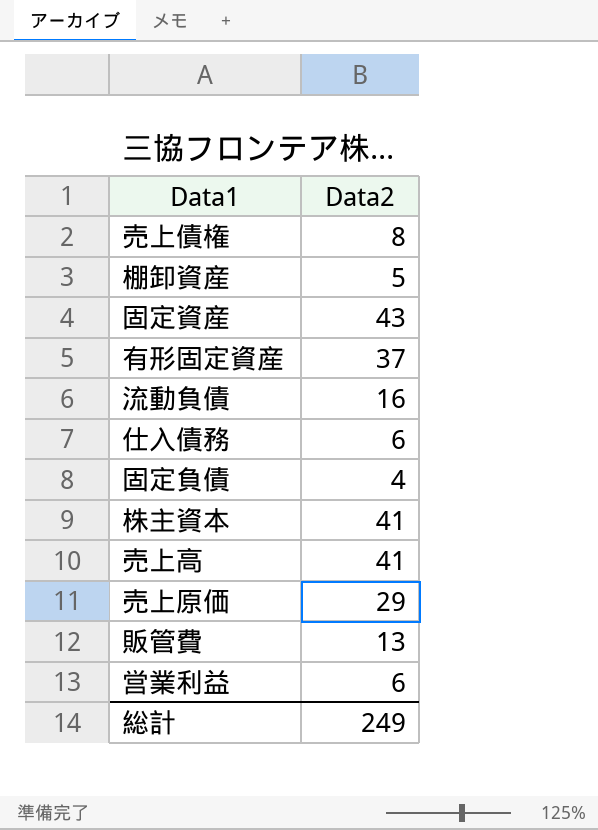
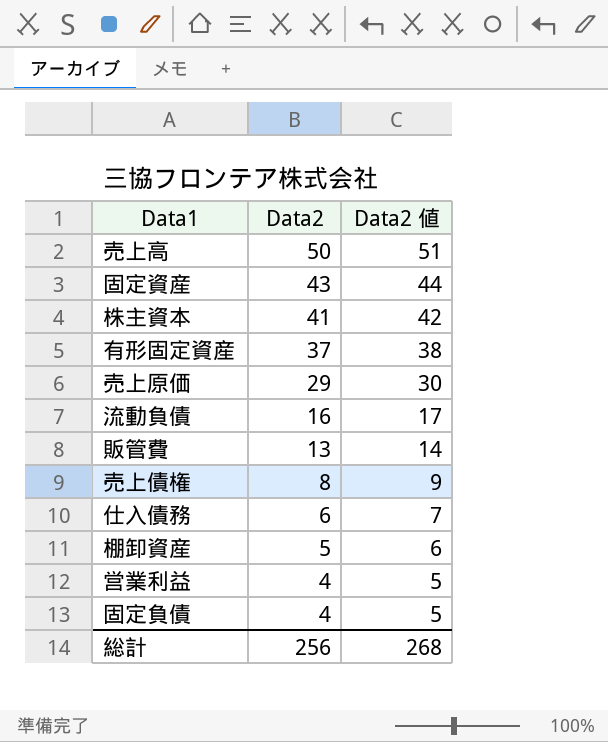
row order: none -> Data2 descending
column Data2 値 | formula: none -> [Data2] + 1
売上高 | Data2: 41 -> 50
営業利益 | Data2: 6 -> 4
総計 | Data2: 249 -> 256

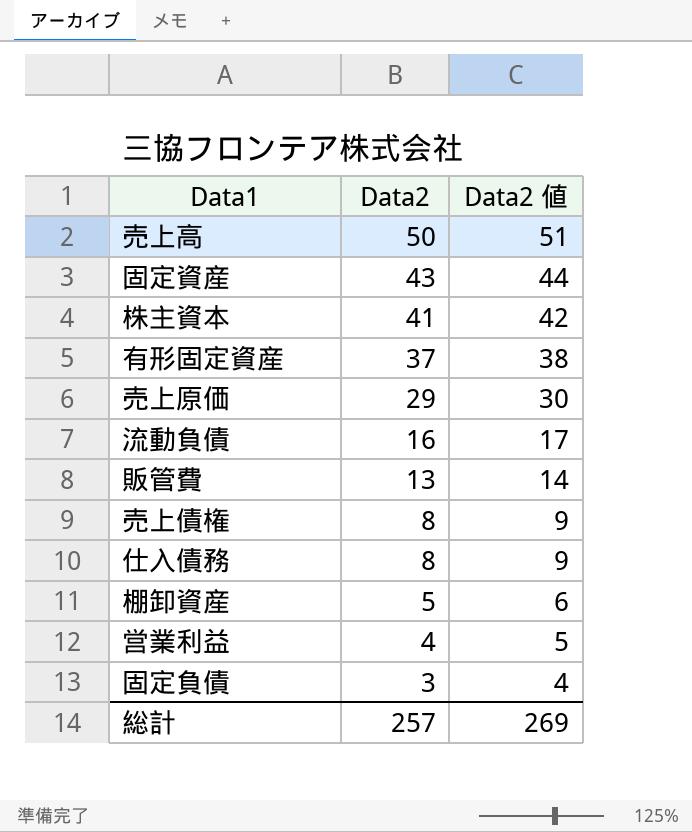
仕入債務 | Data2: 6 -> 8
仕入債務 | Data2 値: 7 -> 9
固定負債 | Data2: 4 -> 3
固定負債 | Data2 値: 5 -> 4
総計 | Data2: 256 -> 257
総計 | Data2 値: 268 -> 269

